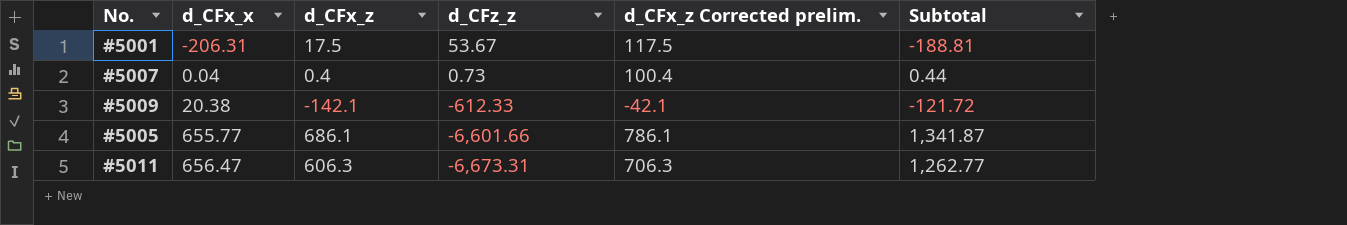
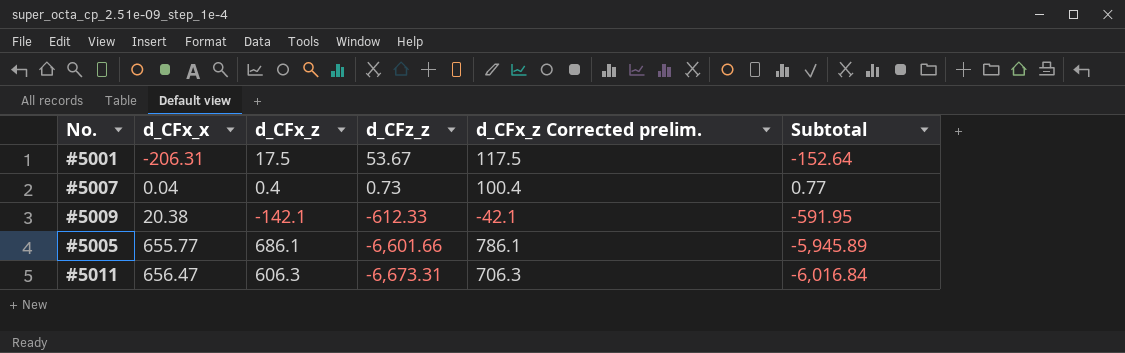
column Subtotal | formula: [d_CFx_x] + [d_CFx_z] -> [d_CFx_x] + [d_CFz_z]

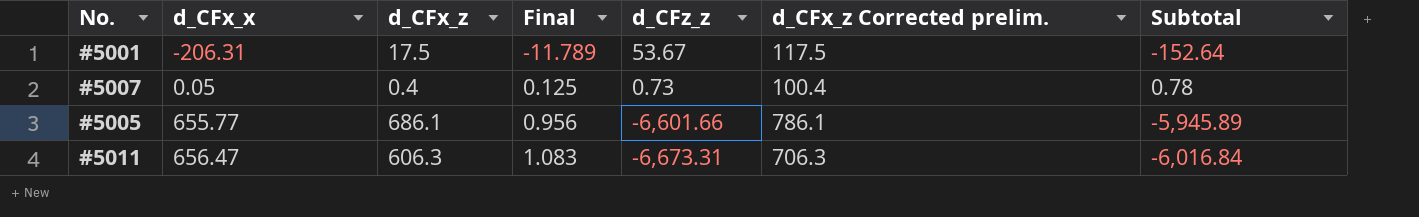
column Final | formula: none -> [d_CFx_x] / [d_CFx_z]
row #5009: 20.38 | -142.1 | -612.33 | -42.1 | -591.95 -> none
#5007 | d_CFx_x: 0.04 -> 0.05
#5007 | Subtotal: 0.77 -> 0.78

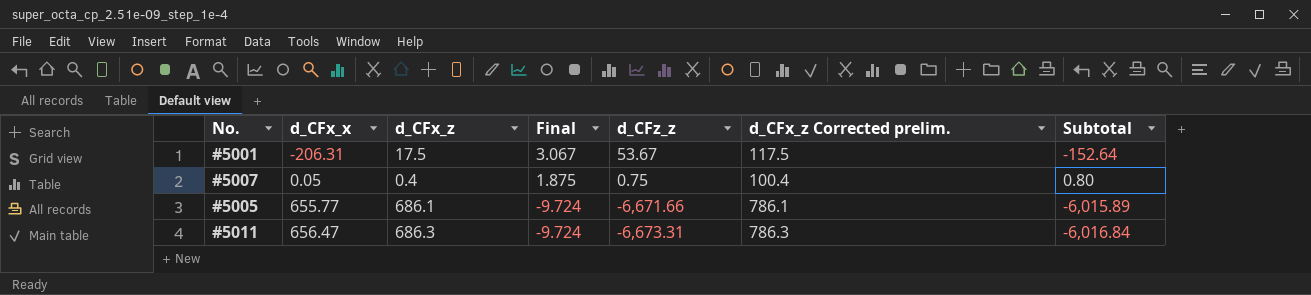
column Final | formula: [d_CFx_x] / [d_CFx_z] -> [d_CFz_z] / [d_CFx_z]
#5007 | d_CFz_z: 0.73 -> 0.75
#5007 | Subtotal: 0.78 -> 0.80
#5005 | d_CFz_z: -6,601.66 -> -6,671.66
#5005 | Subtotal: -5,945.89 -> -6,015.89
#5011 | d_CFx_z: 606.3 -> 686.3
#5011 | d_CFx_z Corrected prelim.: 706.3 -> 786.3

